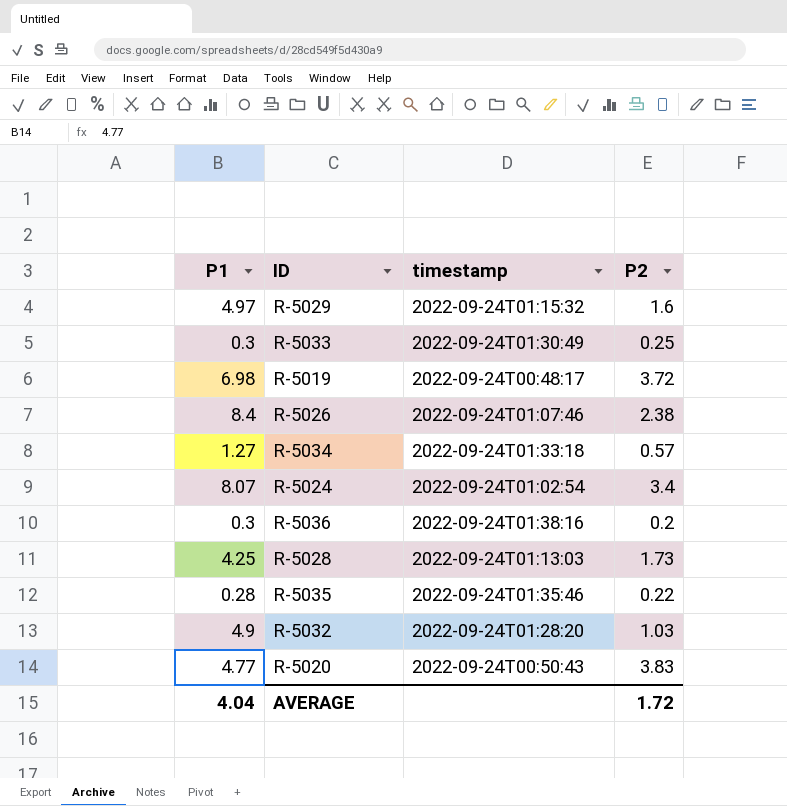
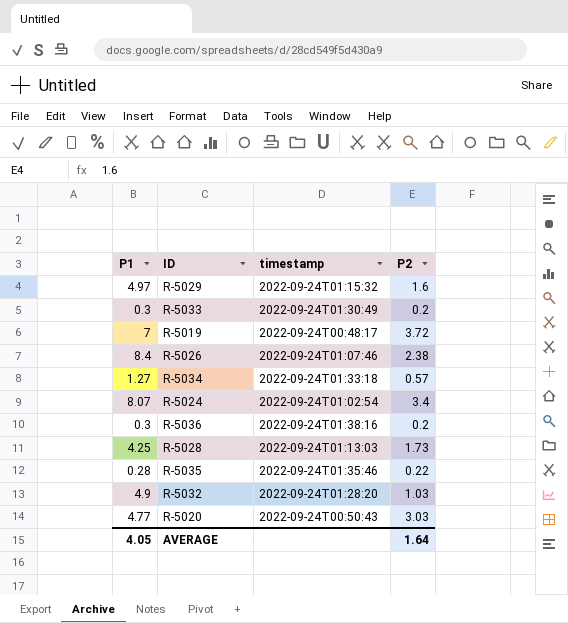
R-5033 | P2: 0.25 -> 0.2
R-5019 | P1: 6.98 -> 7
R-5020 | P2: 3.83 -> 3.03
AVERAGE | P1: 4.04 -> 4.05
AVERAGE | P2: 1.72 -> 1.64

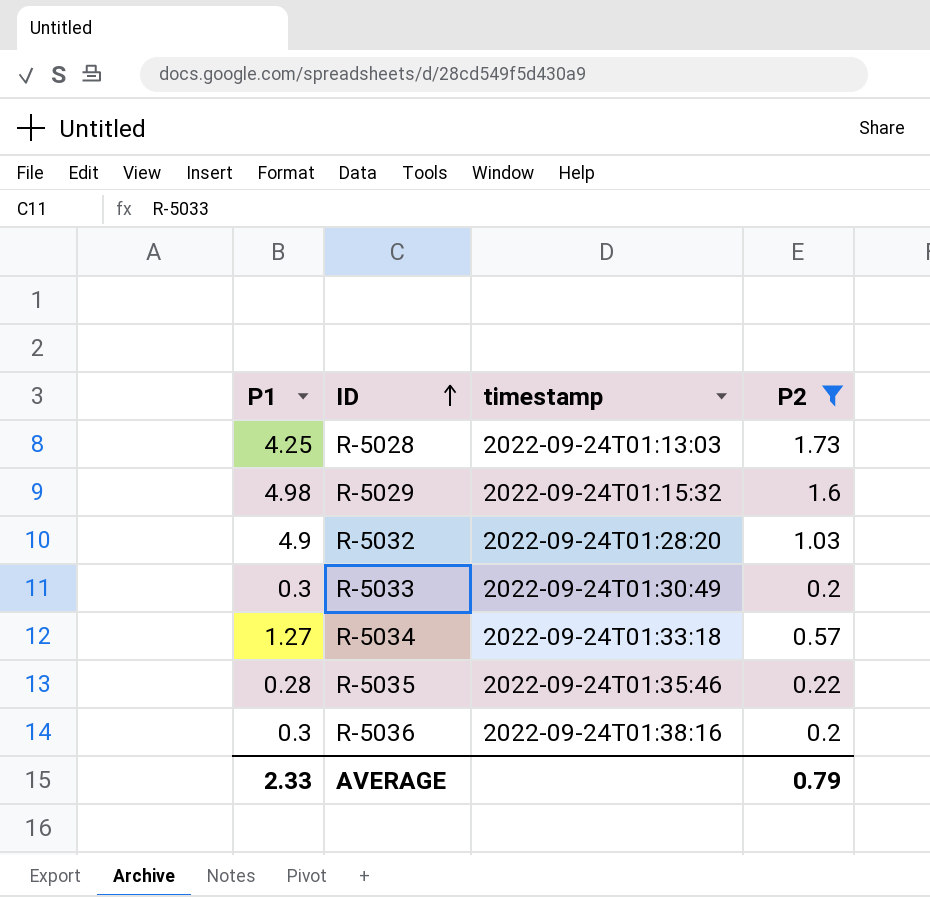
filter: none -> P2 <= 1.73
row order: none -> ID ascending
R-5029 | P1: 4.97 -> 4.98
AVERAGE | P1: 4.05 -> 2.33
AVERAGE | P2: 1.64 -> 0.79

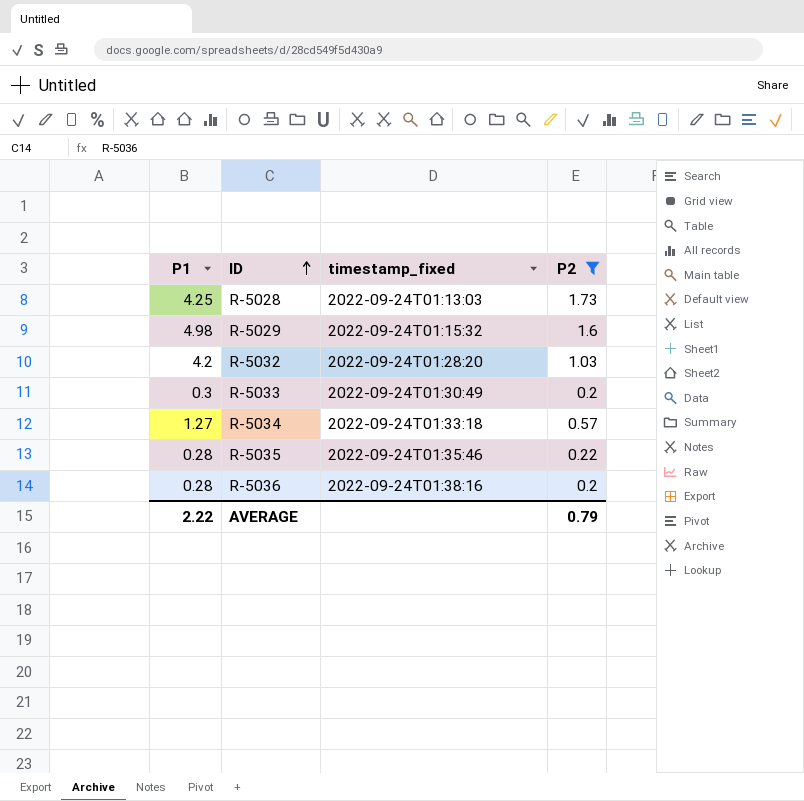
column name: timestamp -> timestamp_fixed
R-5032 | P1: 4.9 -> 4.2
R-5036 | P1: 0.3 -> 0.28
AVERAGE | P1: 2.33 -> 2.22

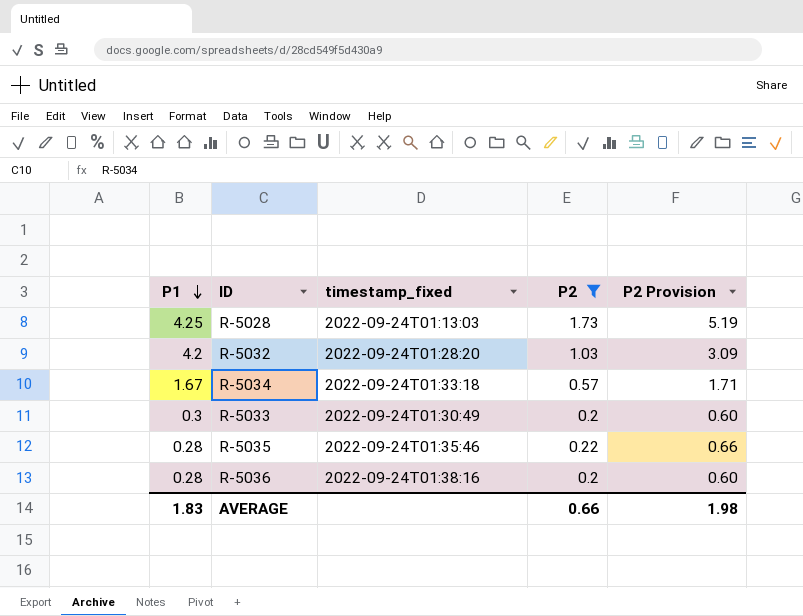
row order: ID ascending -> P1 descending
column P2 Provision | formula: none -> [P2] * 3
row R-5029: 4.98 | 2022-09-24T01:15:32 | 1.6 -> none
R-5034 | P1: 1.27 -> 1.67
AVERAGE | P1: 2.22 -> 1.83
AVERAGE | P2: 0.79 -> 0.66

